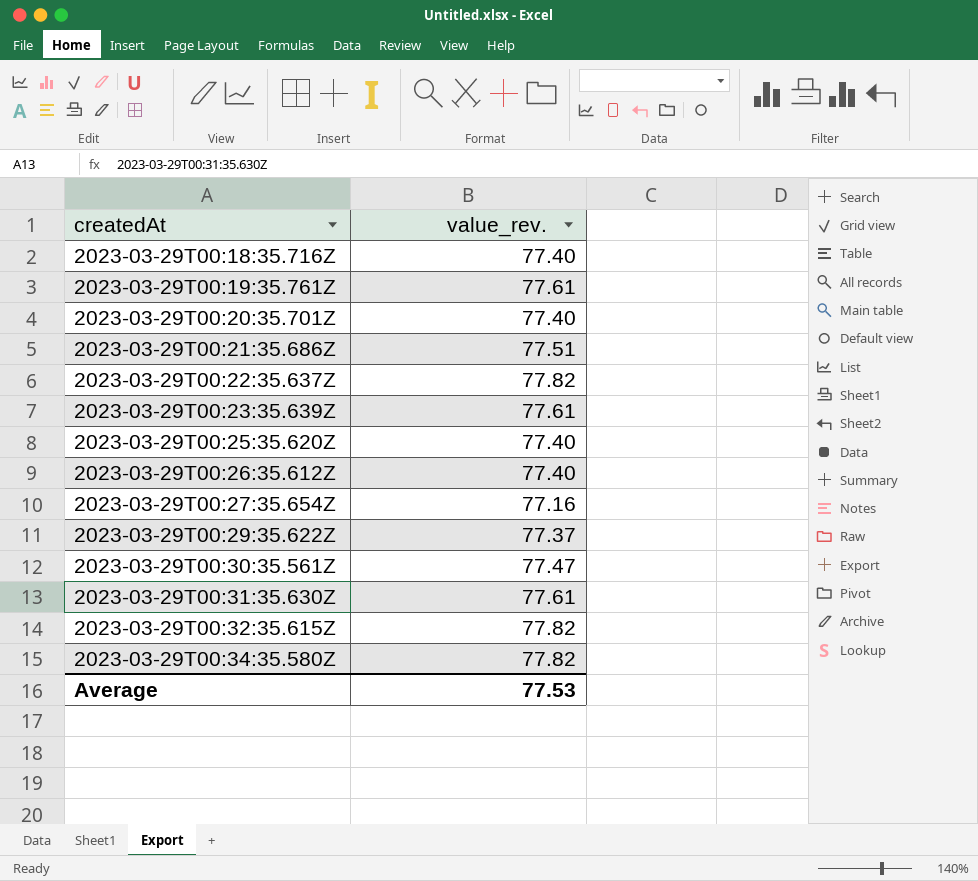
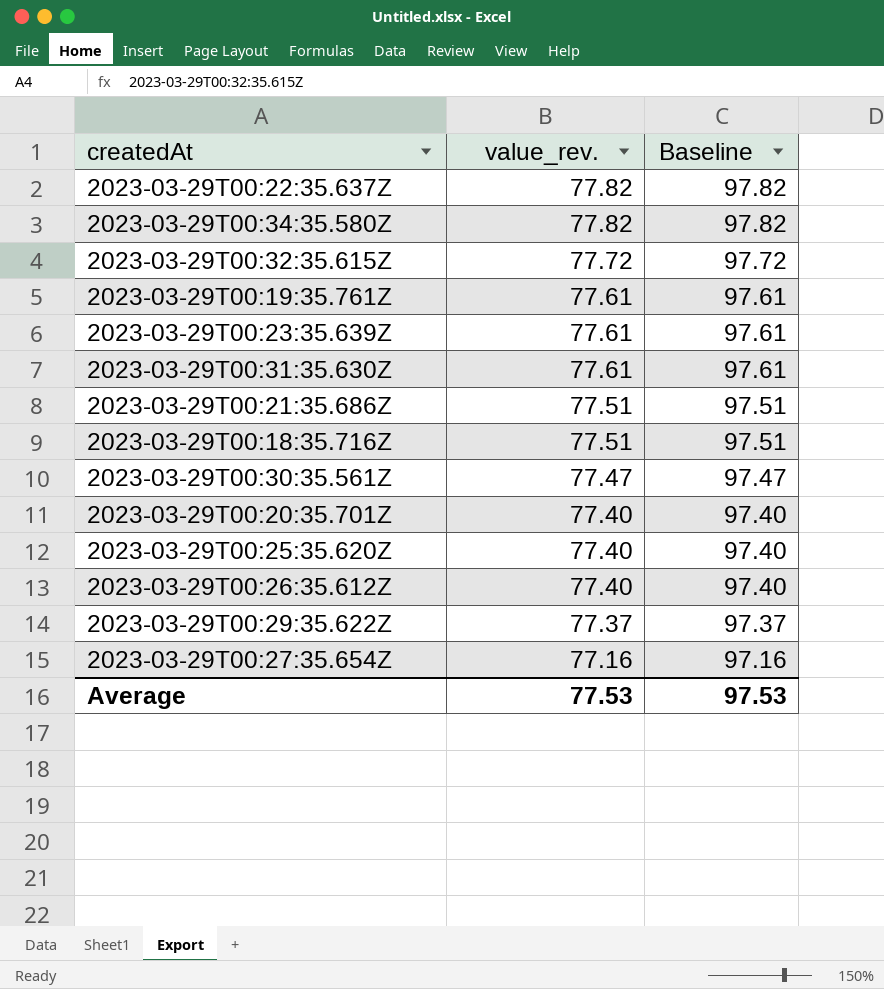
row order: createdAt ascending -> value_rev. descending
column Baseline | formula: none -> [value_rev.] + 20
2023-03-29T00:32:35.615Z | value_rev.: 77.82 -> 77.72
2023-03-29T00:18:35.716Z | value_rev.: 77.40 -> 77.51

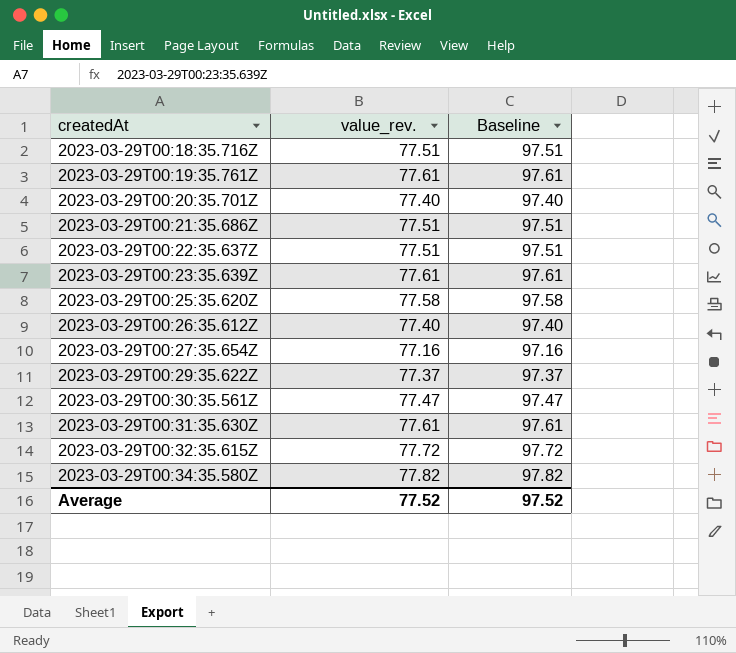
row order: value_rev. descending -> createdAt ascending
2023-03-29T00:22:35.637Z | value_rev.: 77.82 -> 77.51
2023-03-29T00:22:35.637Z | Baseline: 97.82 -> 97.51
2023-03-29T00:25:35.620Z | value_rev.: 77.40 -> 77.58
2023-03-29T00:25:35.620Z | Baseline: 97.40 -> 97.58
Average | value_rev.: 77.53 -> 77.52
Average | Baseline: 97.53 -> 97.52

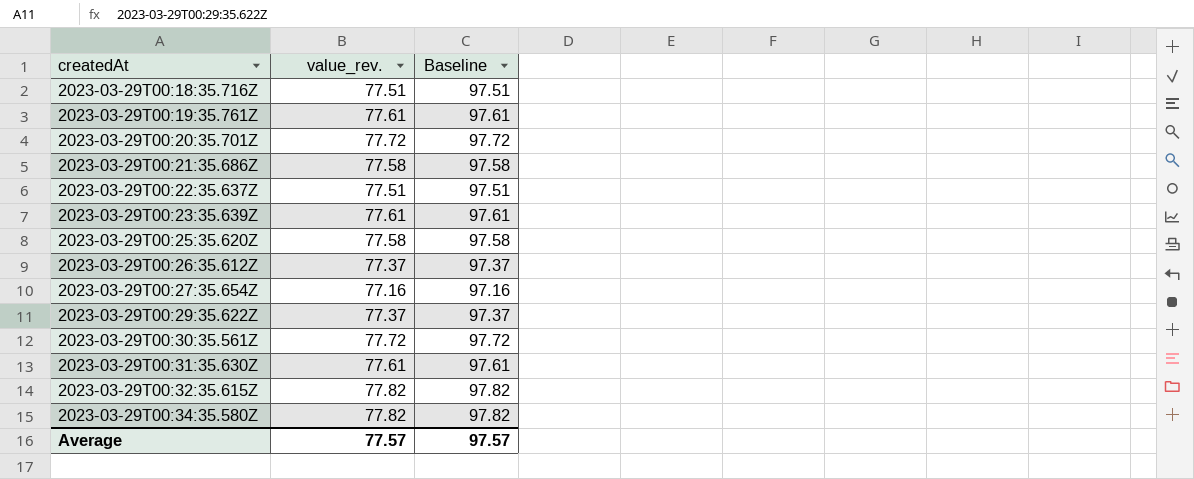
2023-03-29T00:20:35.701Z | value_rev.: 77.40 -> 77.72
2023-03-29T00:20:35.701Z | Baseline: 97.40 -> 97.72
2023-03-29T00:21:35.686Z | value_rev.: 77.51 -> 77.58
2023-03-29T00:21:35.686Z | Baseline: 97.51 -> 97.58
2023-03-29T00:26:35.612Z | value_rev.: 77.40 -> 77.37
2023-03-29T00:26:35.612Z | Baseline: 97.40 -> 97.37
2023-03-29T00:30:35.561Z | value_rev.: 77.47 -> 77.72
2023-03-29T00:30:35.561Z | Baseline: 97.47 -> 97.72
2023-03-29T00:32:35.615Z | value_rev.: 77.72 -> 77.82
2023-03-29T00:32:35.615Z | Baseline: 97.72 -> 97.82
Average | value_rev.: 77.52 -> 77.57
Average | Baseline: 97.52 -> 97.57

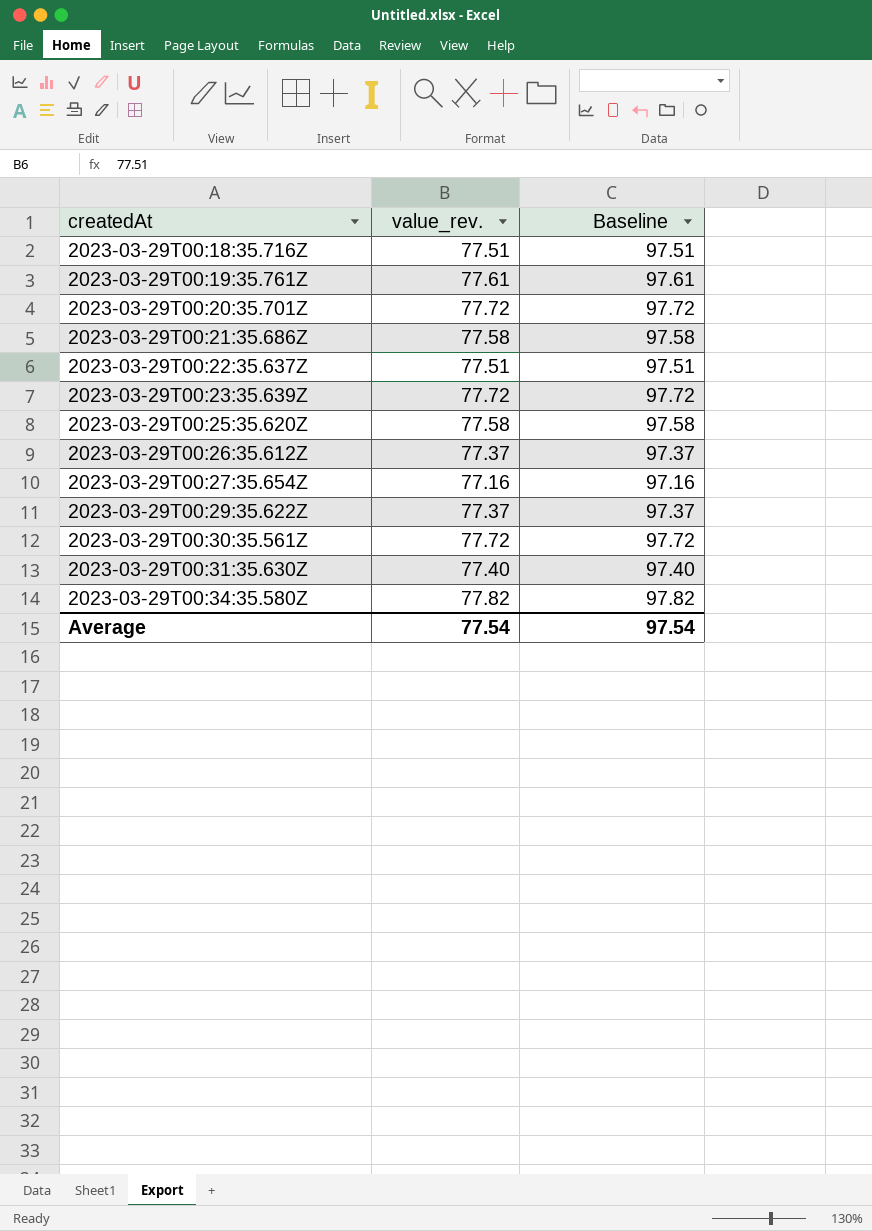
row 2023-03-29T00:32:35.615Z: 77.82 | 97.82 -> none
2023-03-29T00:23:35.639Z | value_rev.: 77.61 -> 77.72
2023-03-29T00:23:35.639Z | Baseline: 97.61 -> 97.72
2023-03-29T00:31:35.630Z | value_rev.: 77.61 -> 77.40
2023-03-29T00:31:35.630Z | Baseline: 97.61 -> 97.40
Average | value_rev.: 77.57 -> 77.54
Average | Baseline: 97.57 -> 97.54

